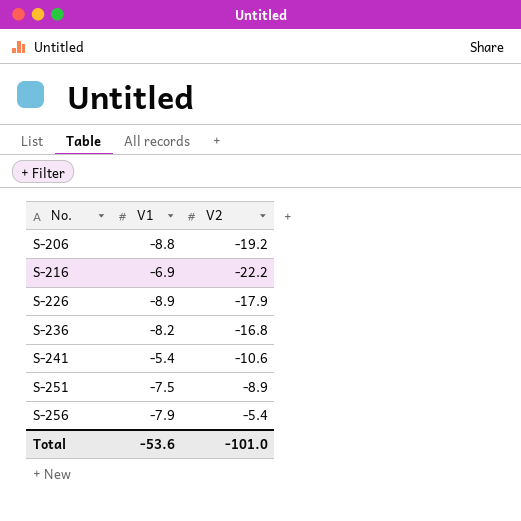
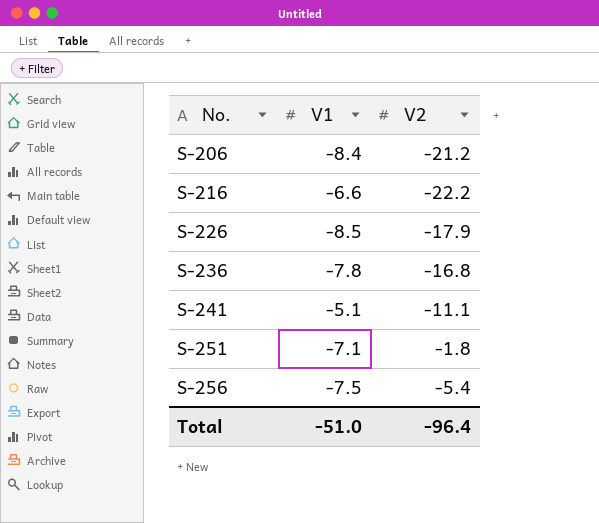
S-206 | V1: -8.8 -> -8.4
S-206 | V2: -19.2 -> -21.2
S-216 | V1: -6.9 -> -6.6
S-226 | V1: -8.9 -> -8.5
S-236 | V1: -8.2 -> -7.8
S-241 | V1: -5.4 -> -5.1
S-241 | V2: -10.6 -> -11.1
S-251 | V1: -7.5 -> -7.1
S-251 | V2: -8.9 -> -1.8
S-256 | V1: -7.9 -> -7.5
Total | V1: -53.6 -> -51.0
Total | V2: -101.0 -> -96.4

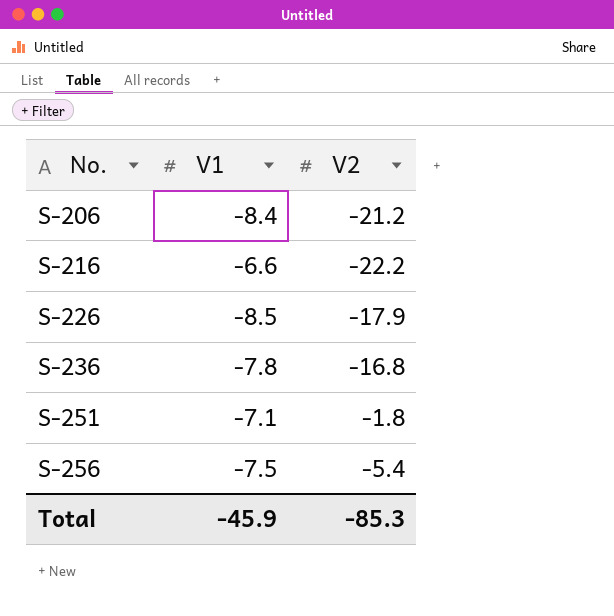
row S-241: -5.1 | -11.1 -> none
Total | V1: -51.0 -> -45.9
Total | V2: -96.4 -> -85.3

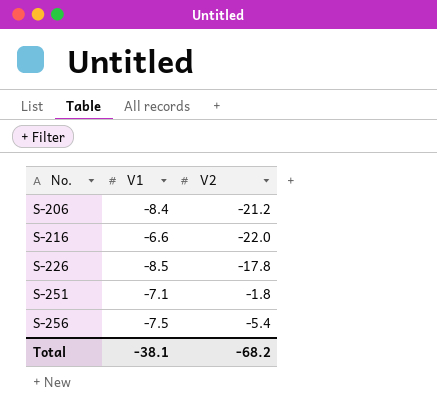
row S-236: -7.8 | -16.8 -> none
S-216 | V2: -22.2 -> -22.0
S-226 | V2: -17.9 -> -17.8
Total | V1: -45.9 -> -38.1
Total | V2: -85.3 -> -68.2

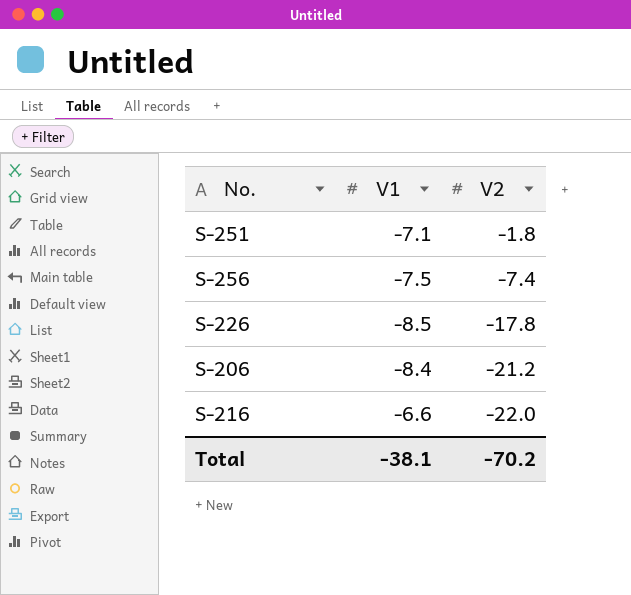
row order: No. ascending -> V2 descending
S-256 | V2: -5.4 -> -7.4
Total | V2: -68.2 -> -70.2

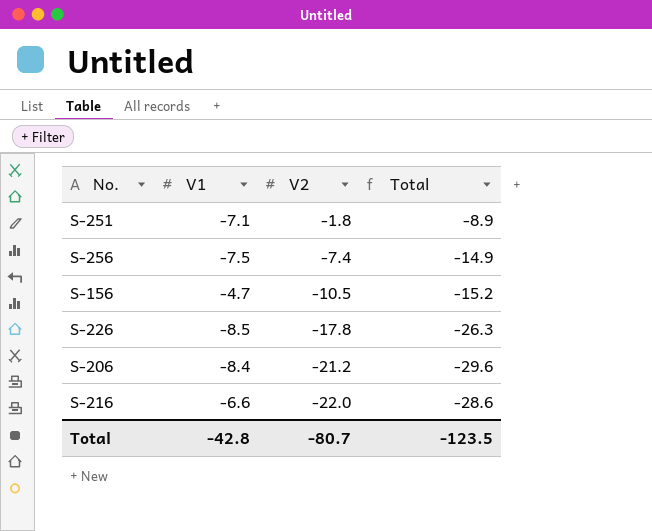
column Total | formula: none -> [V1] + [V2]
row S-156: none -> -4.7 | -10.5 | -15.2
Total | V1: -38.1 -> -42.8
Total | V2: -70.2 -> -80.7

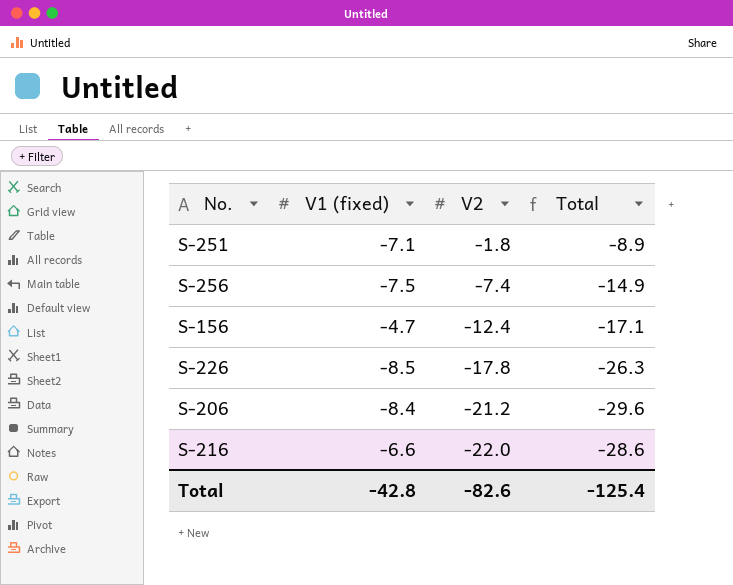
column name: V1 -> V1 (fixed)
S-156 | V2: -10.5 -> -12.4
S-156 | Total: -15.2 -> -17.1
Total | V2: -80.7 -> -82.6
Total | Total: -123.5 -> -125.4

